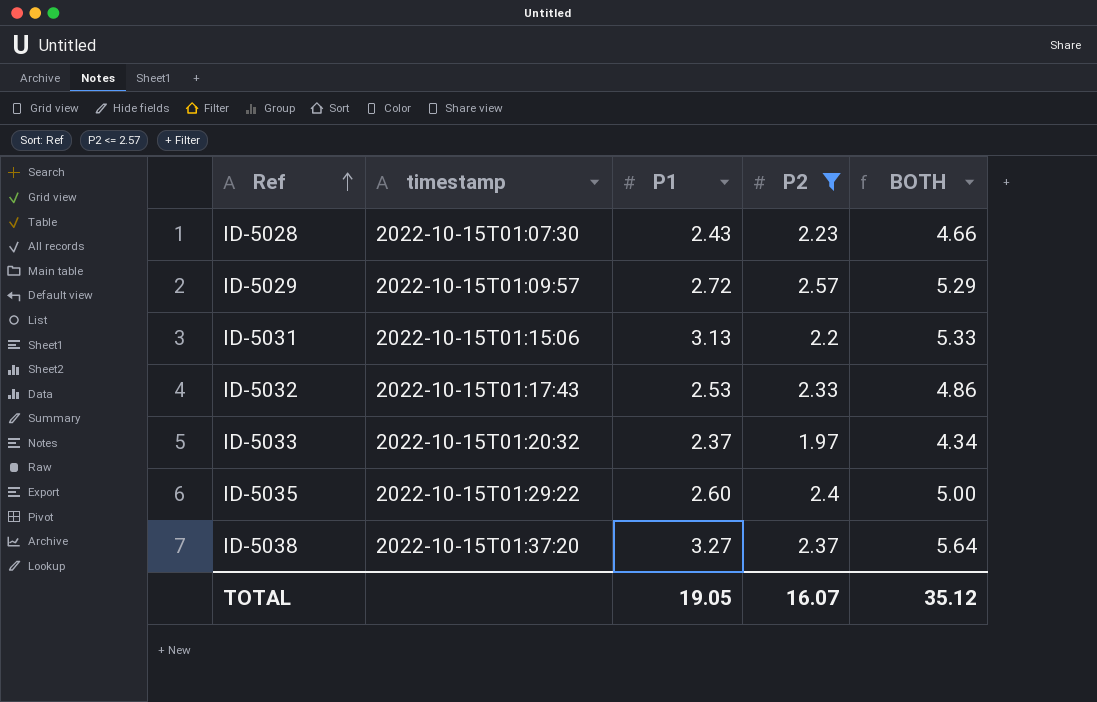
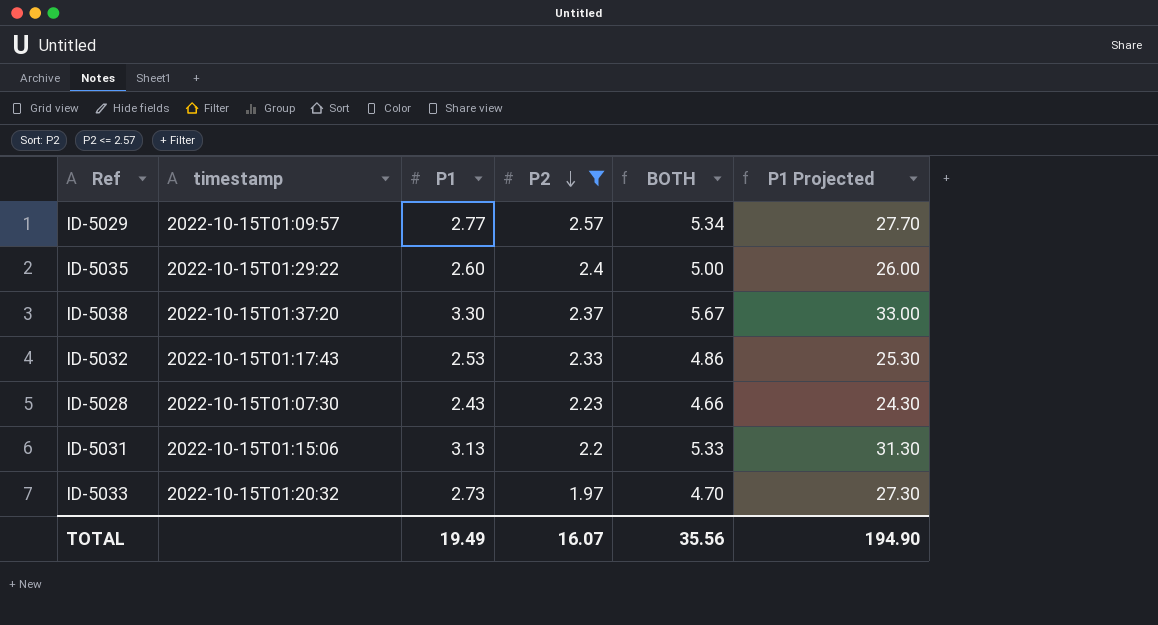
row order: Ref ascending -> P2 descending
column P1 Projected | formula: none -> [P1] * 10
ID-5029 | P1: 2.72 -> 2.77
ID-5029 | BOTH: 5.29 -> 5.34
ID-5038 | P1: 3.27 -> 3.30
ID-5038 | BOTH: 5.64 -> 5.67
ID-5033 | P1: 2.37 -> 2.73
ID-5033 | BOTH: 4.34 -> 4.70
TOTAL | P1: 19.05 -> 19.49
TOTAL | BOTH: 35.12 -> 35.56

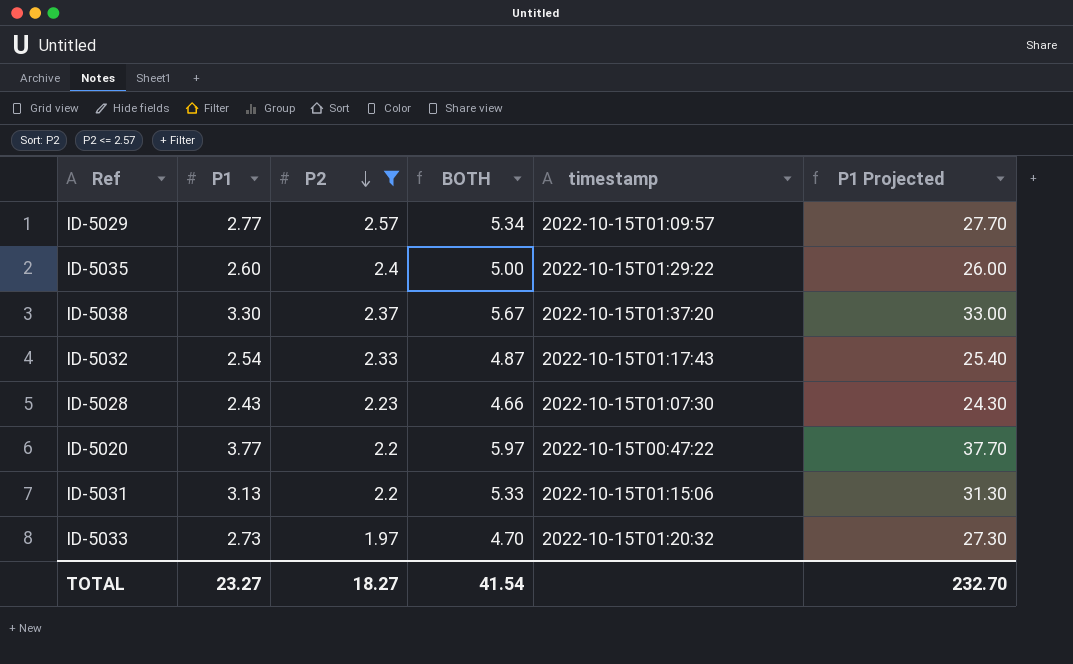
column timestamp | position: 2 -> 5
ID-5032 | P1: 2.53 -> 2.54
ID-5032 | BOTH: 4.86 -> 4.87
ID-5032 | P1 Projected: 25.30 -> 25.40
row ID-5020: none -> 3.77 | 2.2 | 5.97 | 2022-10-15T00:47:22 | 37.70
TOTAL | P1: 19.49 -> 23.27
TOTAL | P2: 16.07 -> 18.27
TOTAL | BOTH: 35.56 -> 41.54
TOTAL | P1 Projected: 194.90 -> 232.70

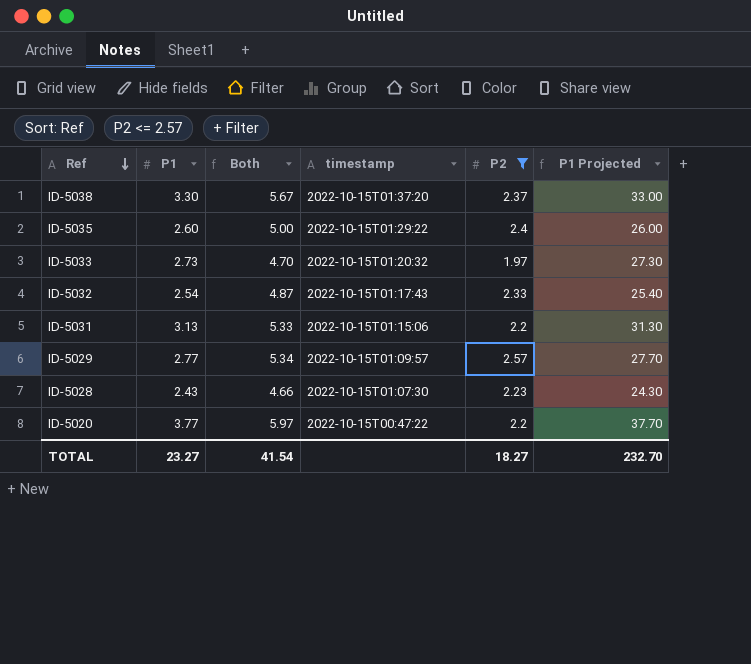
row order: P2 descending -> Ref descending
column name: BOTH -> Both
column P2 | position: 3 -> 5

